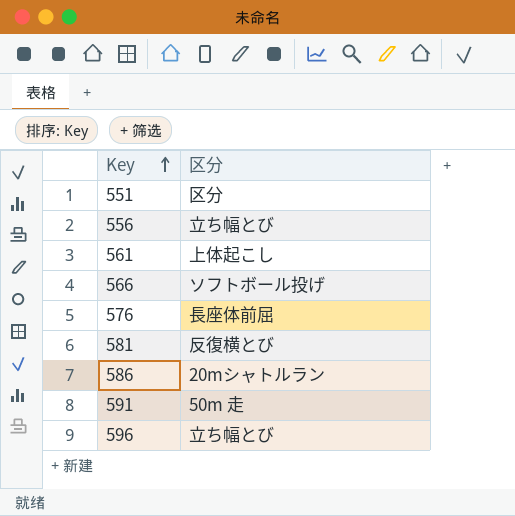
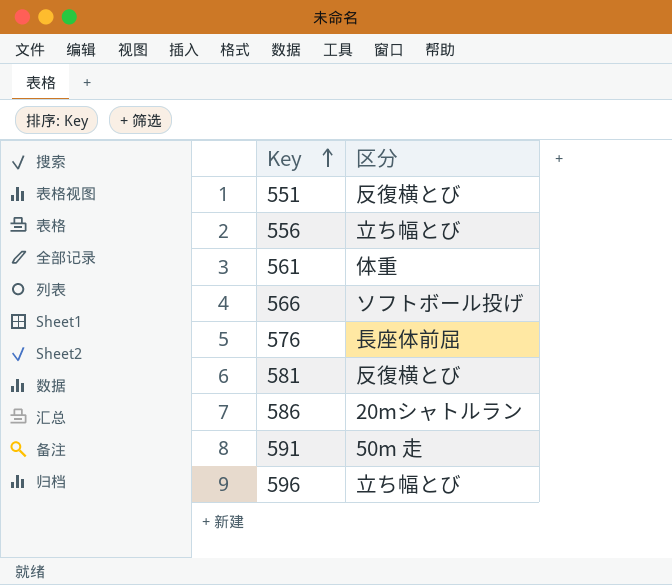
551 | 区分: 区分 -> 反復横とび
561 | 区分: 上体起こし -> 体重

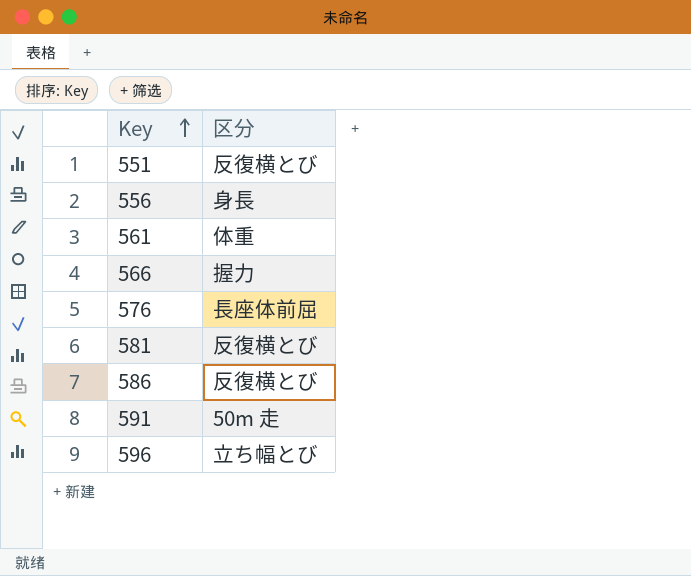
556 | 区分: 立ち幅とび -> 身長
566 | 区分: ソフトボール投げ -> 握力
586 | 区分: 20mシャトルラン -> 反復横とび

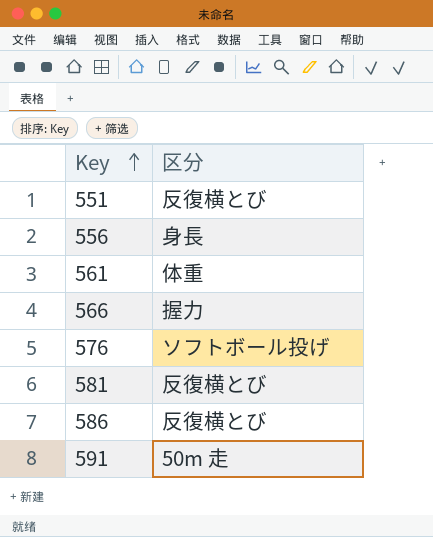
row 596: 立ち幅とび -> none
576 | 区分: 長座体前屈 -> ソフトボール投げ

